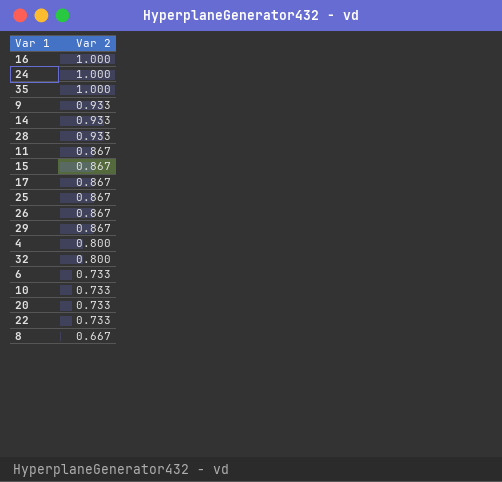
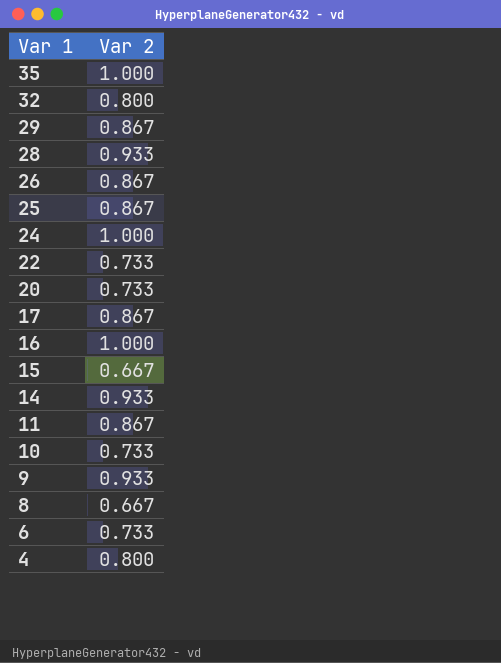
row order: Var 2 descending -> Var 1 descending
15 | Var 2: 0.867 -> 0.667

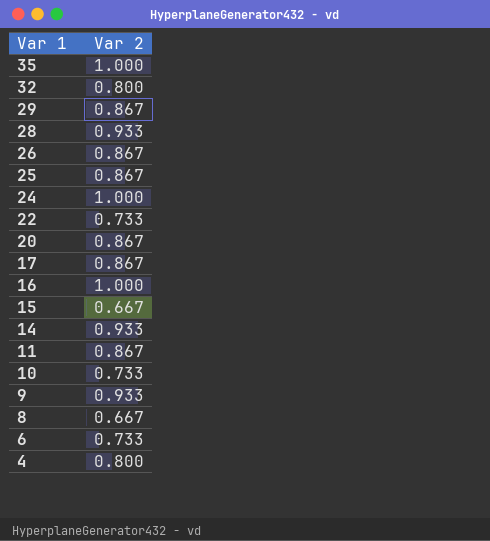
20 | Var 2: 0.733 -> 0.867

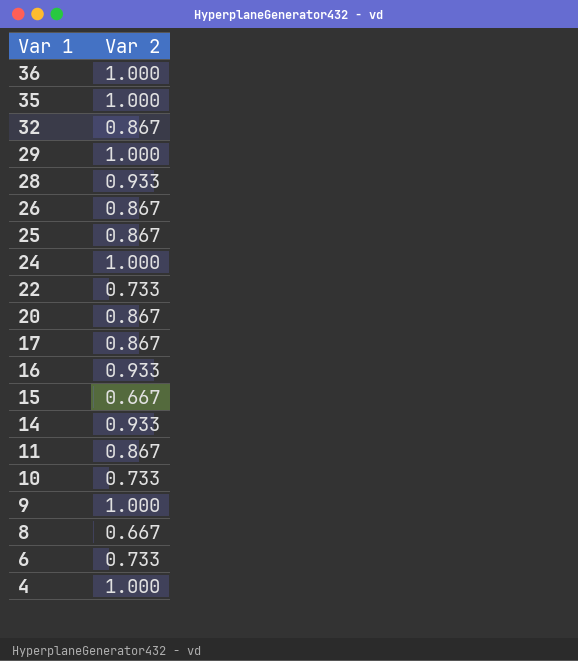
row 36: none -> 1.000
32 | Var 2: 0.800 -> 0.867
29 | Var 2: 0.867 -> 1.000
16 | Var 2: 1.000 -> 0.933
9 | Var 2: 0.933 -> 1.000
4 | Var 2: 0.800 -> 1.000

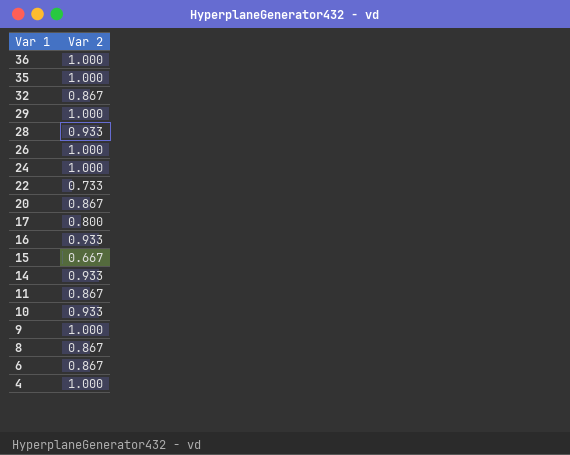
row 25: 0.867 -> none
26 | Var 2: 0.867 -> 1.000
17 | Var 2: 0.867 -> 0.800
10 | Var 2: 0.733 -> 0.933
8 | Var 2: 0.667 -> 0.867
6 | Var 2: 0.733 -> 0.867

